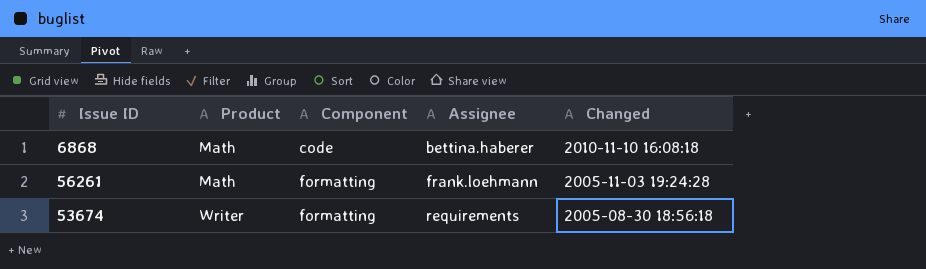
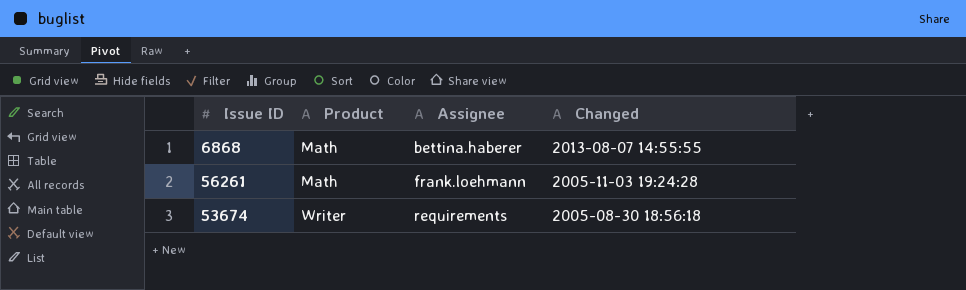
column Component | position: 3 -> none
6868 | Changed: 2010-11-10 16:08:18 -> 2013-08-07 14:55:55

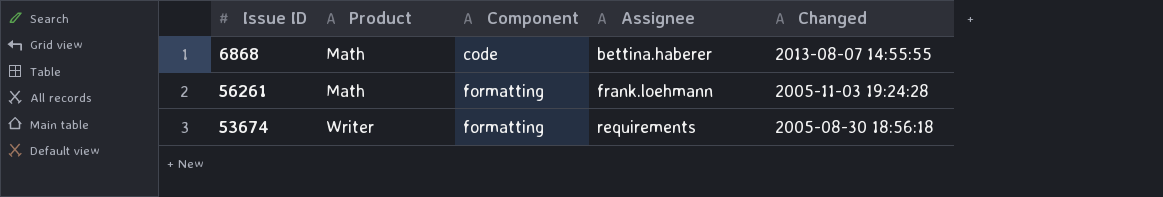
column Component | position: none -> 3

